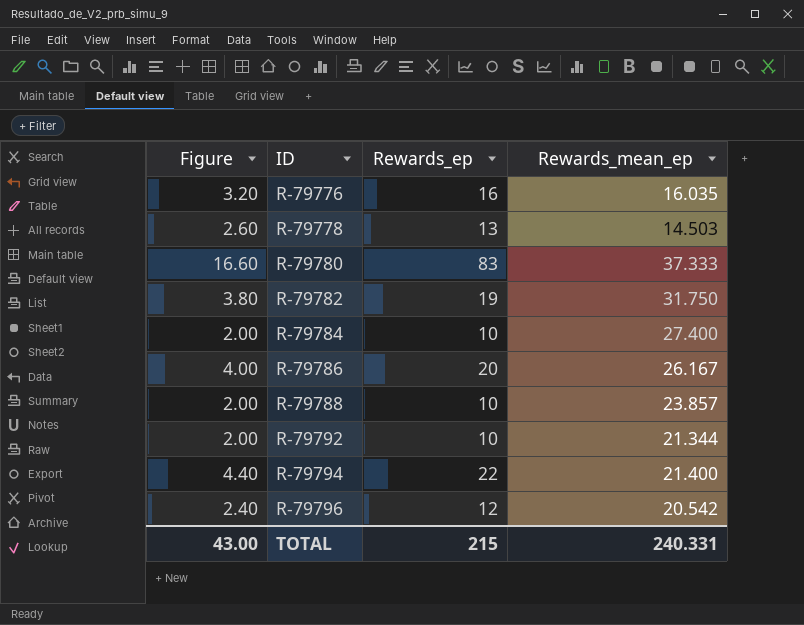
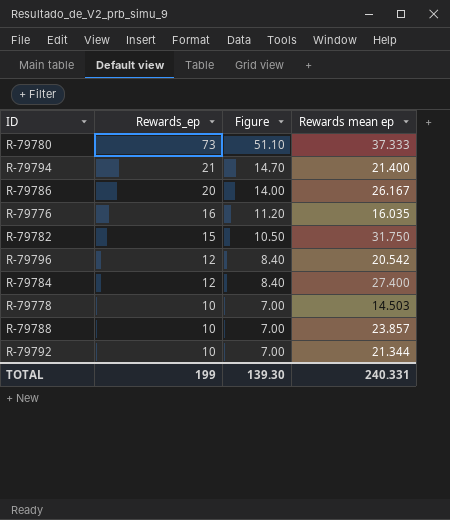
row order: ID ascending -> Rewards_ep descending
column Figure | formula: [Rewards_ep] * 0.2 -> [Rewards_ep] * 0.7
column Figure | position: 1 -> 3
column name: Rewards_mean_ep -> Rewards mean ep
R-79780 | Rewards_ep: 83 -> 73
R-79794 | Rewards_ep: 22 -> 21
R-79782 | Rewards_ep: 19 -> 15
R-79784 | Rewards_ep: 10 -> 12
R-79778 | Rewards_ep: 13 -> 10
TOTAL | Rewards_ep: 215 -> 199
TOTAL | Figure: 43.00 -> 139.30

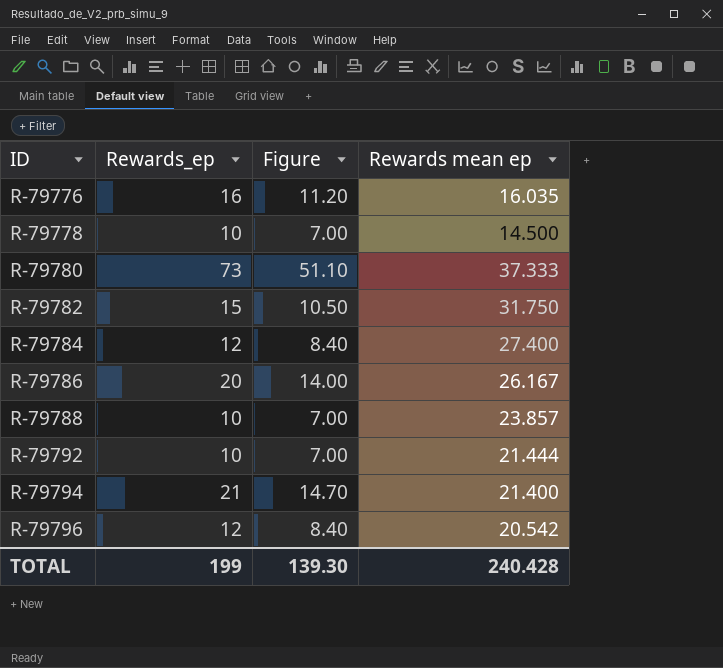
row order: Rewards_ep descending -> ID ascending
R-79778 | Rewards mean ep: 14.503 -> 14.500
R-79792 | Rewards mean ep: 21.344 -> 21.444
TOTAL | Rewards mean ep: 240.331 -> 240.428

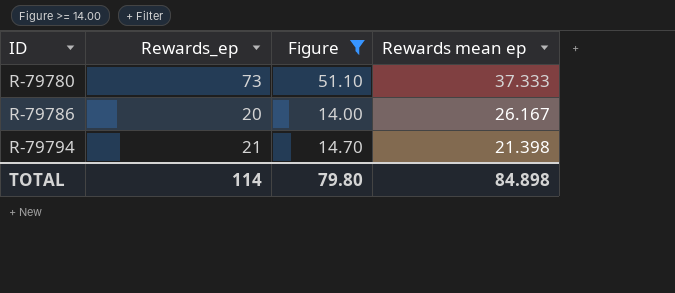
filter: none -> Figure >= 14.00
R-79794 | Rewards mean ep: 21.400 -> 21.398
TOTAL | Rewards_ep: 199 -> 114
TOTAL | Figure: 139.30 -> 79.80
TOTAL | Rewards mean ep: 240.428 -> 84.898

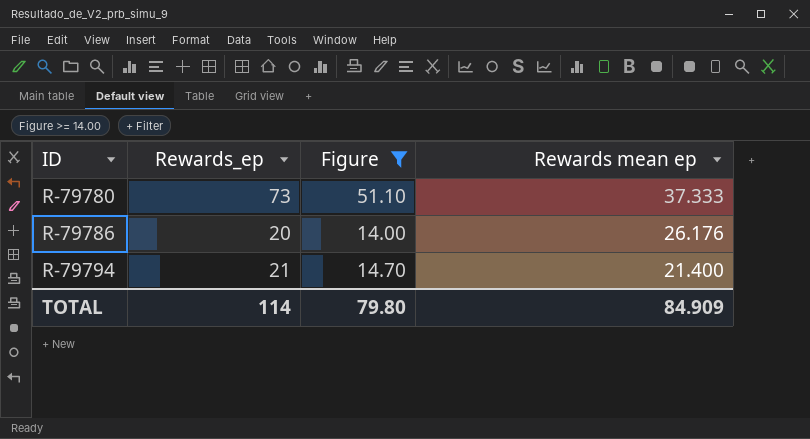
R-79786 | Rewards mean ep: 26.167 -> 26.176
R-79794 | Rewards mean ep: 21.398 -> 21.400
TOTAL | Rewards mean ep: 84.898 -> 84.909

